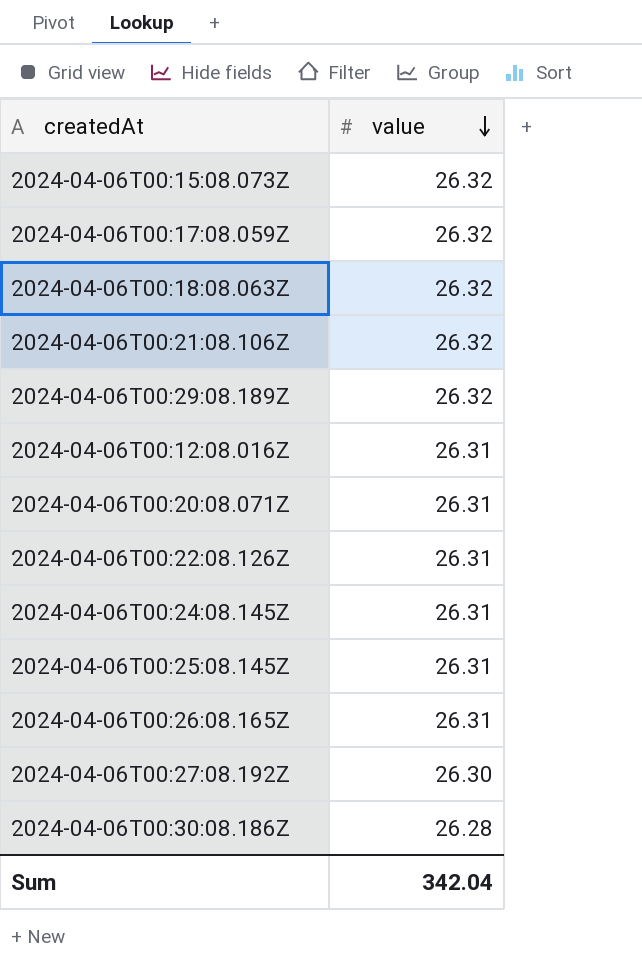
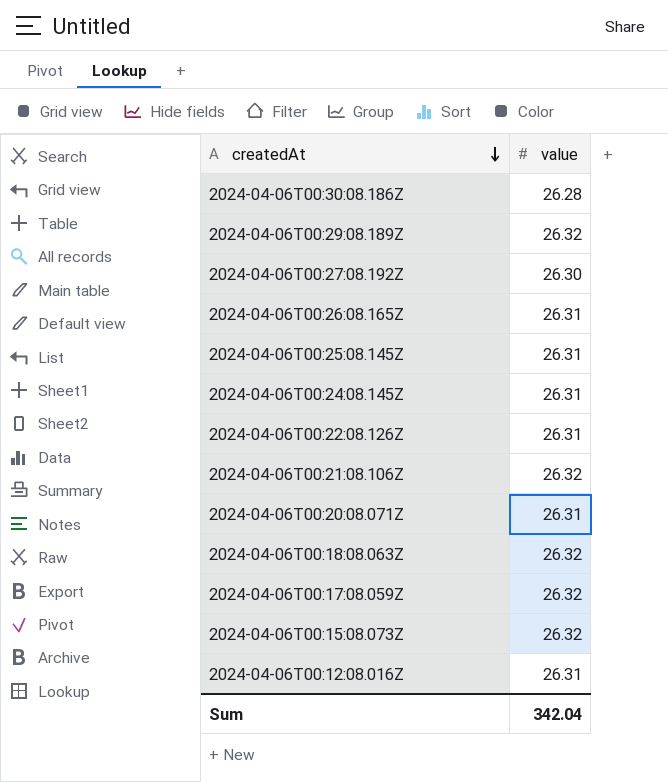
row order: value descending -> createdAt descending

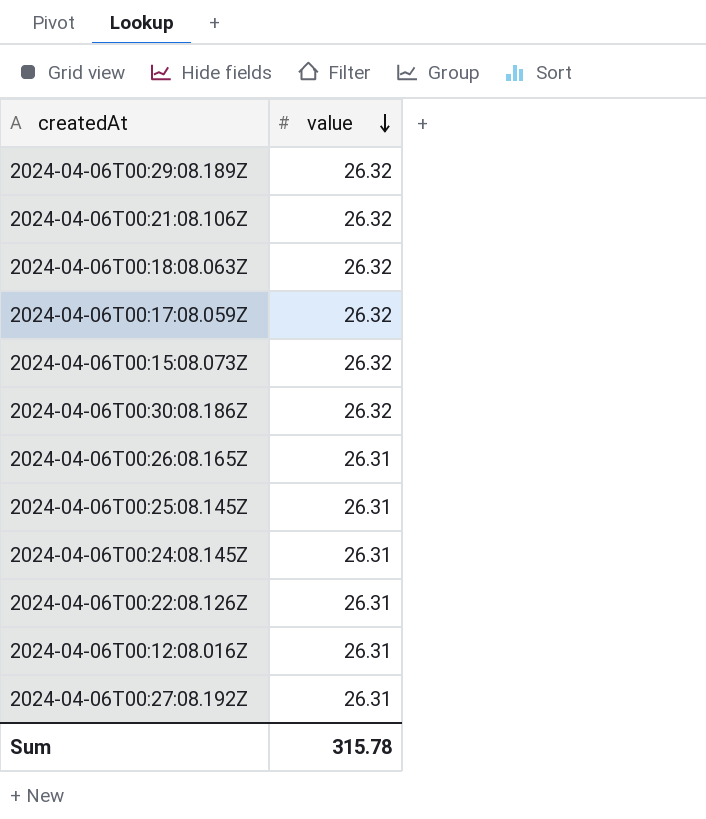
row order: createdAt descending -> value descending
row 2024-04-06T00:20:08.071Z: 26.31 -> none
2024-04-06T00:30:08.186Z | value: 26.28 -> 26.32
2024-04-06T00:27:08.192Z | value: 26.30 -> 26.31
Sum | value: 342.04 -> 315.78

